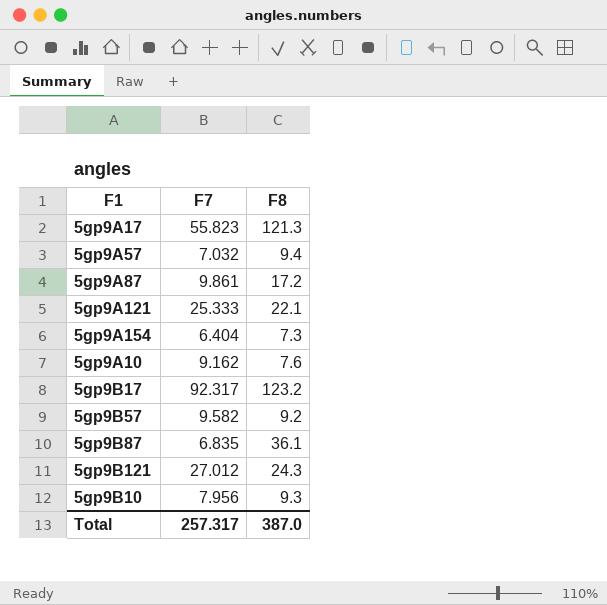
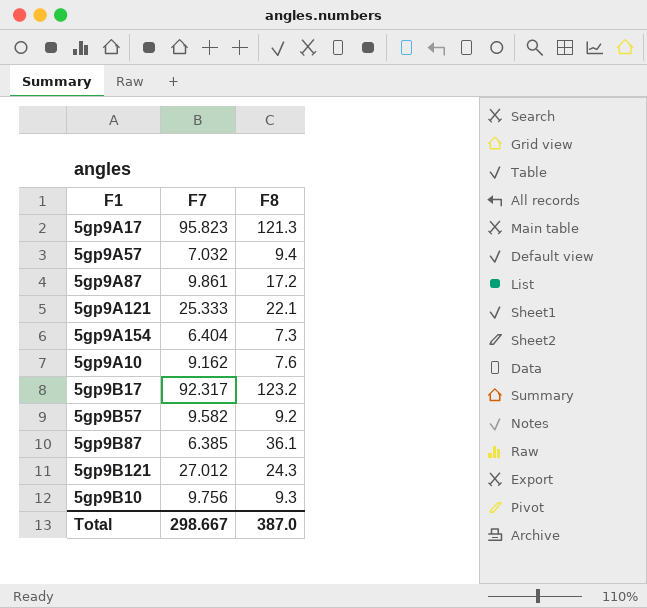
5gp9A17 | F7: 55.823 -> 95.823
5gp9B87 | F7: 6.835 -> 6.385
5gp9B10 | F7: 7.956 -> 9.756
Total | F7: 257.317 -> 298.667

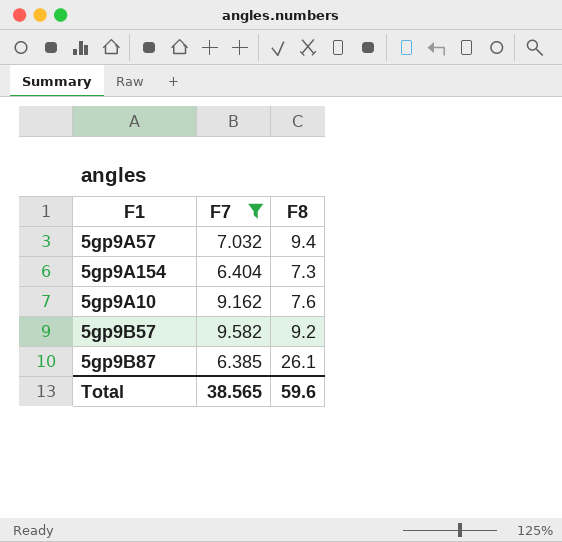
filter: none -> F7 <= 9.582
5gp9B87 | F8: 36.1 -> 26.1
Total | F7: 298.667 -> 38.565
Total | F8: 387.0 -> 59.6

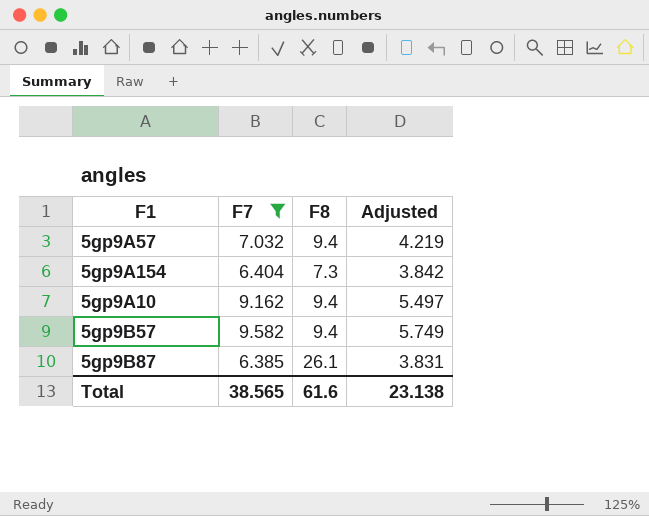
column Adjusted | formula: none -> [F7] * 0.6
5gp9A10 | F8: 7.6 -> 9.4
5gp9B57 | F8: 9.2 -> 9.4
Total | F8: 59.6 -> 61.6

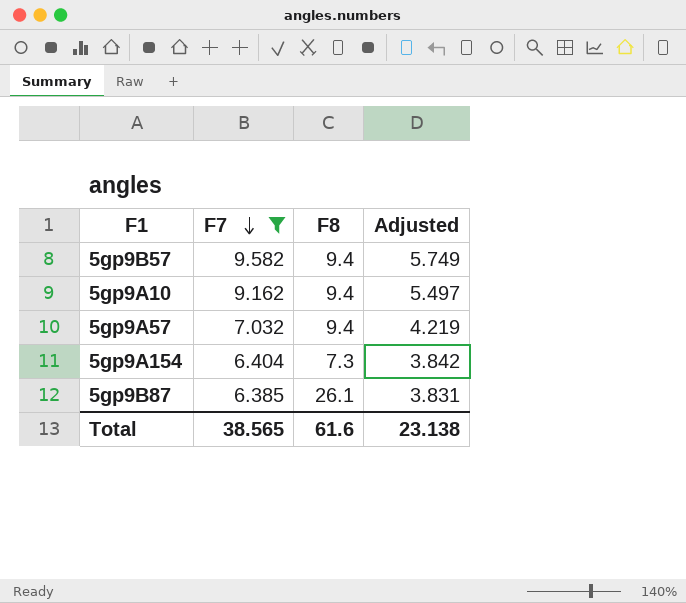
row order: none -> F7 descending

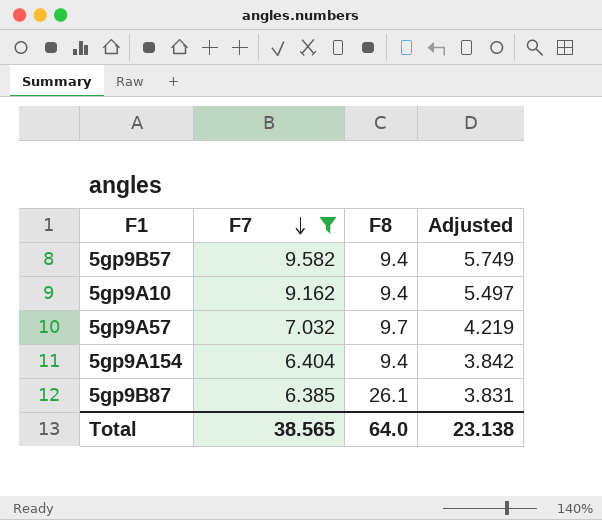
5gp9A57 | F8: 9.4 -> 9.7
5gp9A154 | F8: 7.3 -> 9.4
Total | F8: 61.6 -> 64.0

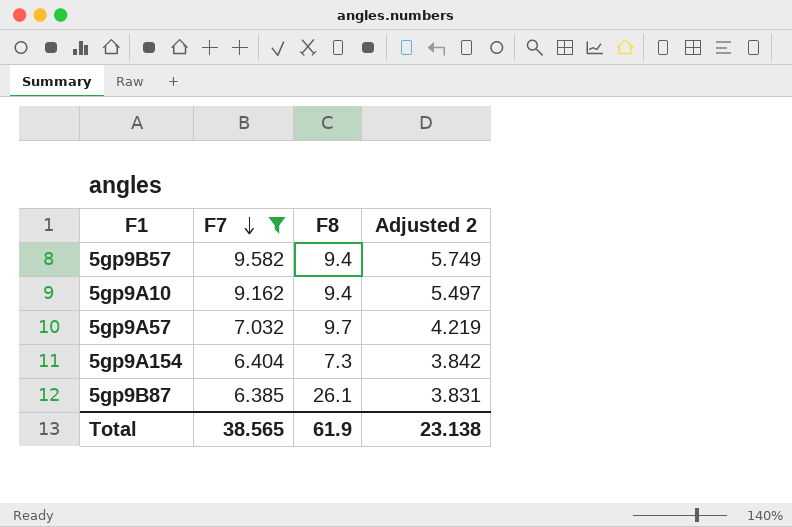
column name: Adjusted -> Adjusted 2
5gp9A154 | F8: 9.4 -> 7.3
Total | F8: 64.0 -> 61.9

